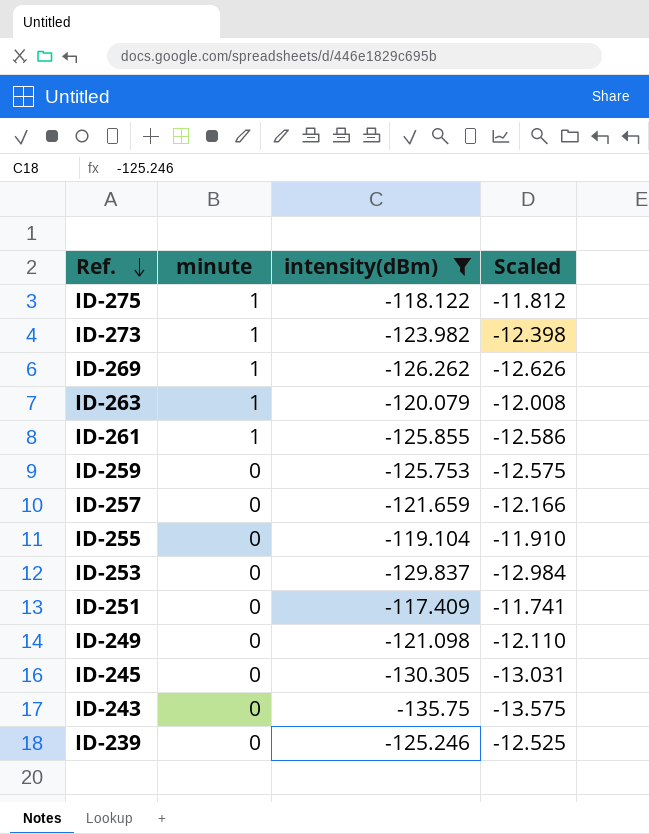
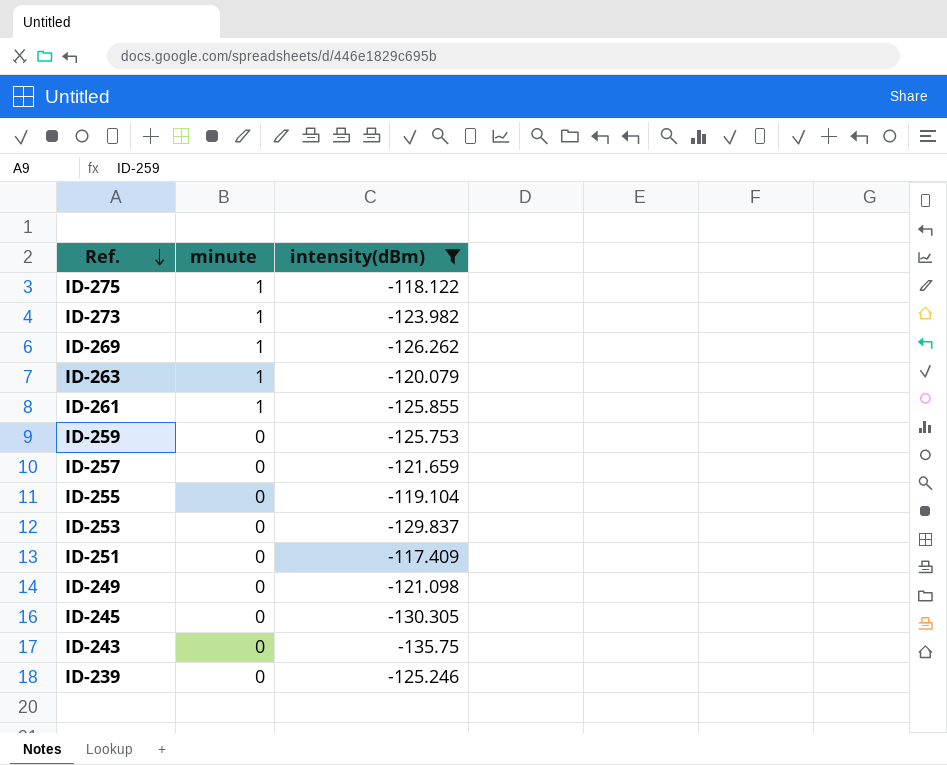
column Scaled | formula: [intensity(dBm)] * 0.1 -> none

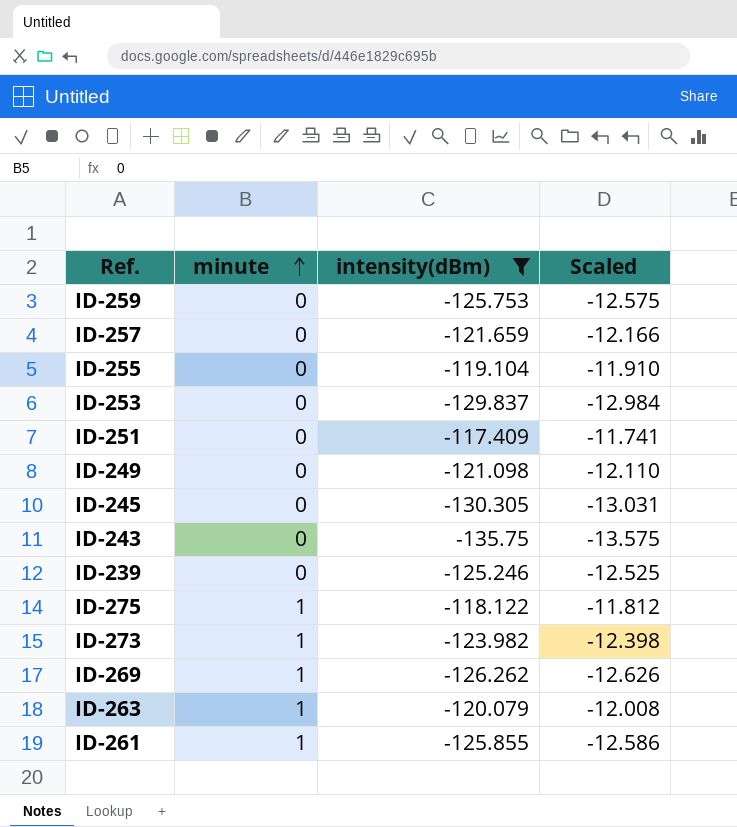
row order: Ref. descending -> minute ascending
column Scaled | formula: none -> [intensity(dBm)] * 0.1

